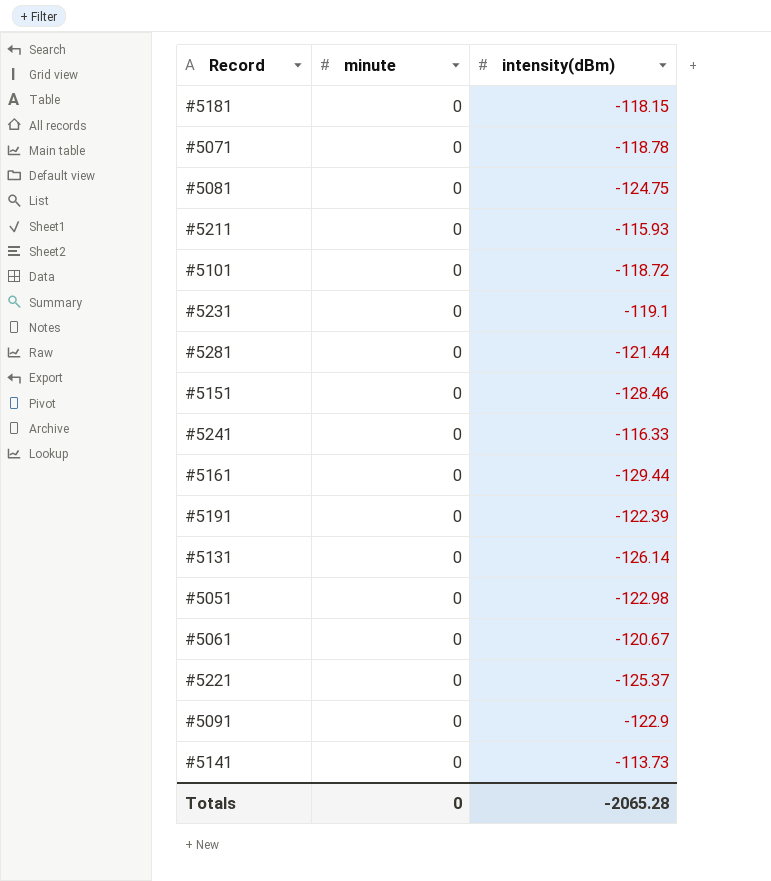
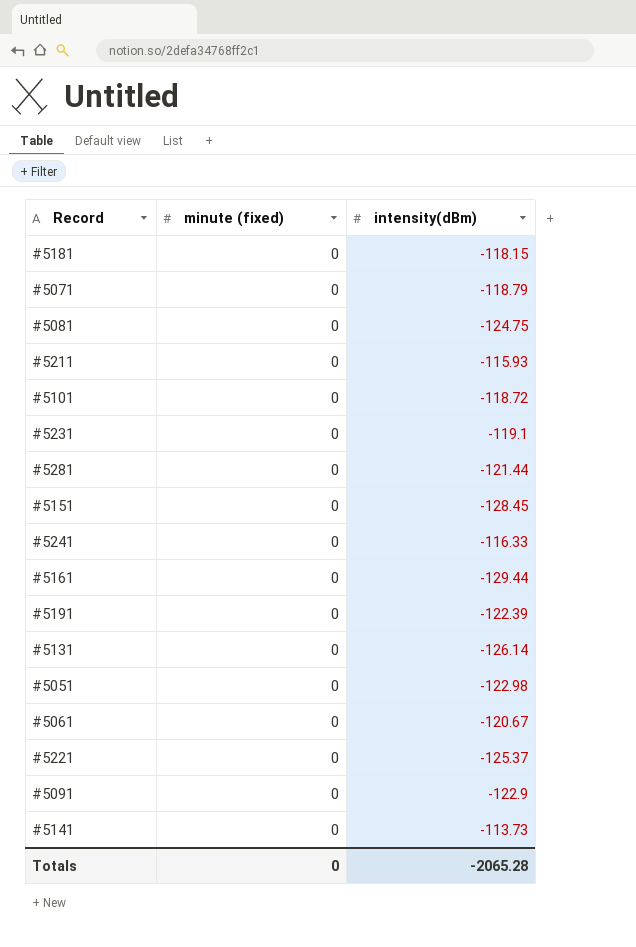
column name: minute -> minute (fixed)
#5071 | intensity(dBm): -118.78 -> -118.79
#5151 | intensity(dBm): -128.46 -> -128.45

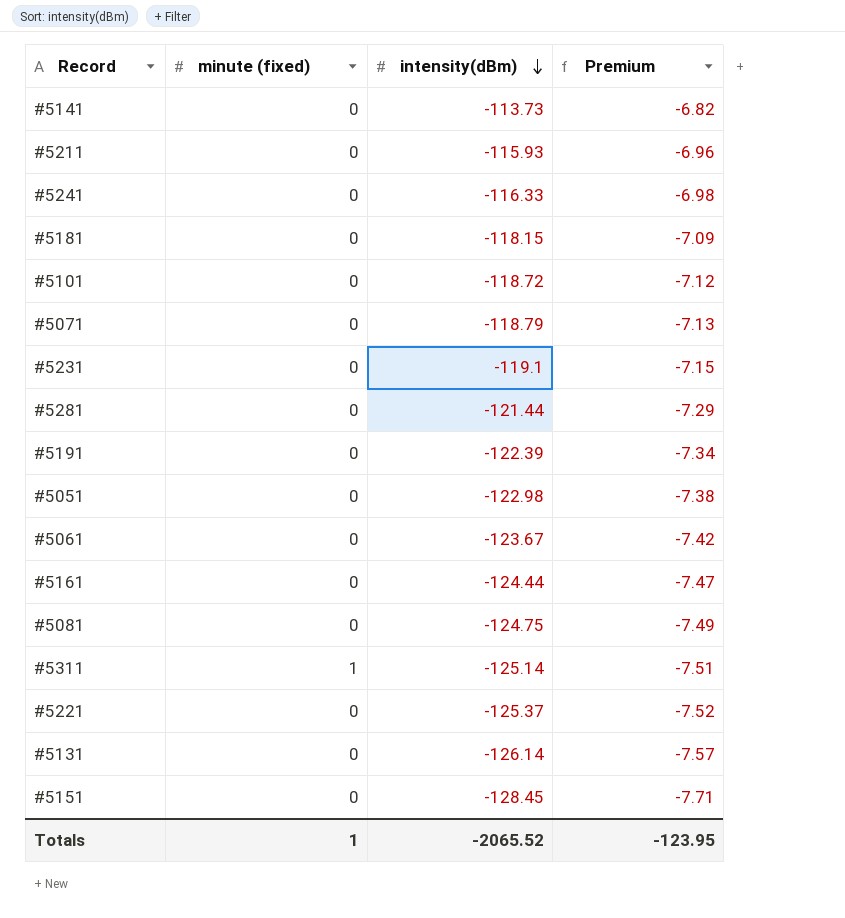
row order: none -> intensity(dBm) descending
column Premium | formula: none -> [intensity(dBm)] * 0.06
row #5091: 0 | -122.9 -> none
#5061 | intensity(dBm): -120.67 -> -123.67
#5161 | intensity(dBm): -129.44 -> -124.44
row #5311: none -> 1 | -125.14 | -7.51
Totals | minute (fixed): 0 -> 1
Totals | intensity(dBm): -2065.28 -> -2065.52

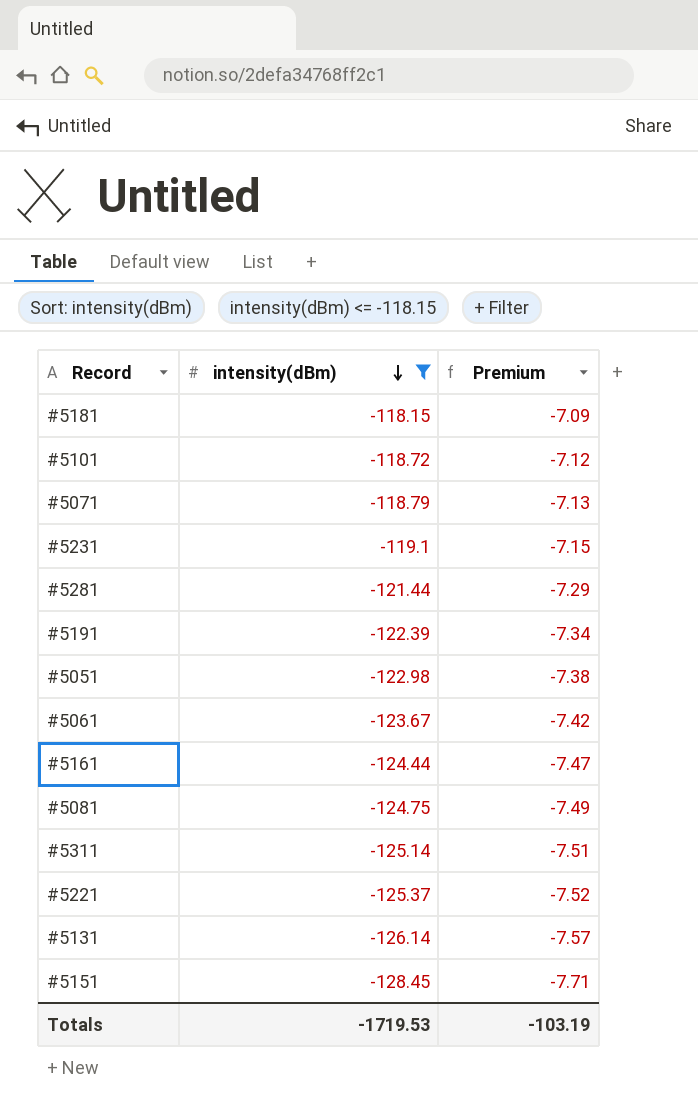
filter: none -> intensity(dBm) <= -118.15
column minute (fixed) | position: 2 -> none
Totals | intensity(dBm): -2065.52 -> -1719.53
Totals | Premium: -123.95 -> -103.19

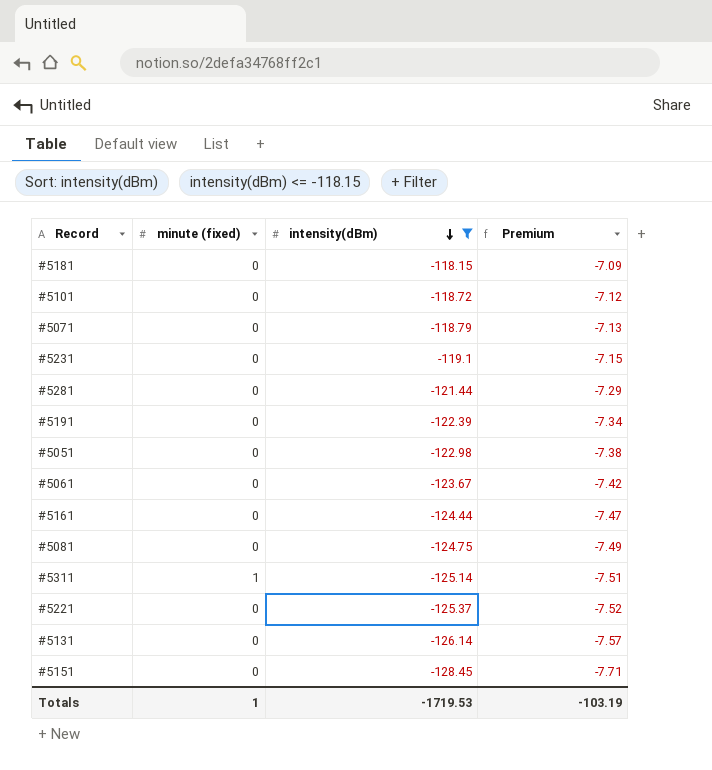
column minute (fixed) | position: none -> 2

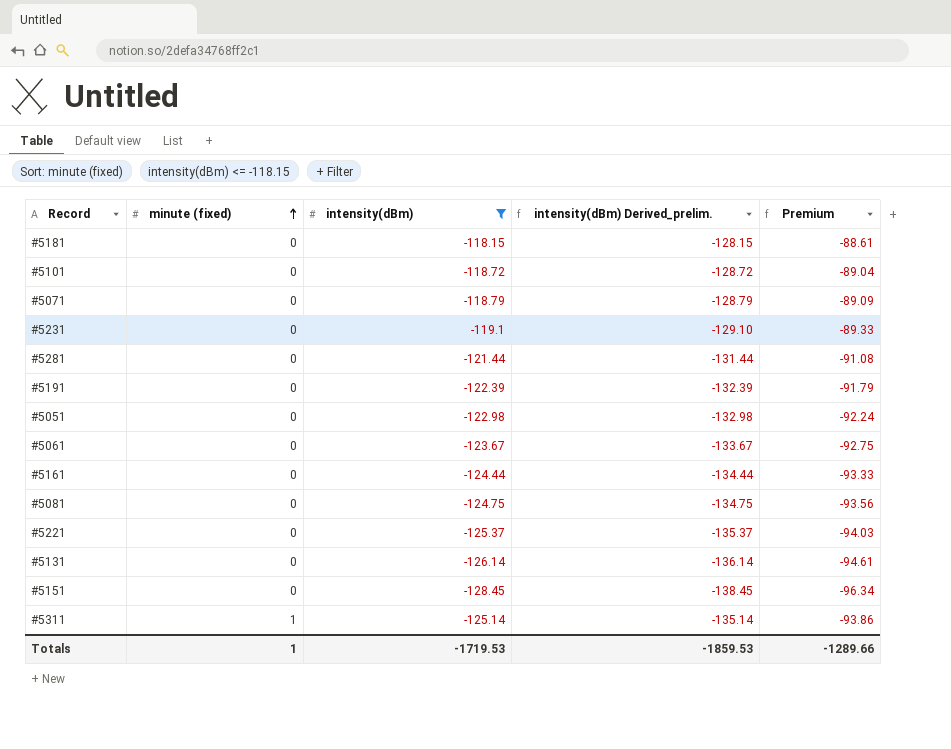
row order: intensity(dBm) descending -> minute (fixed) ascending
column intensity(dBm) Derived_prelim. | formula: none -> [intensity(dBm)] - 10
column Premium | formula: [intensity(dBm)] * 0.06 -> [intensity(dBm)] * 0.75
Totals | Premium: -103.19 -> -1289.66

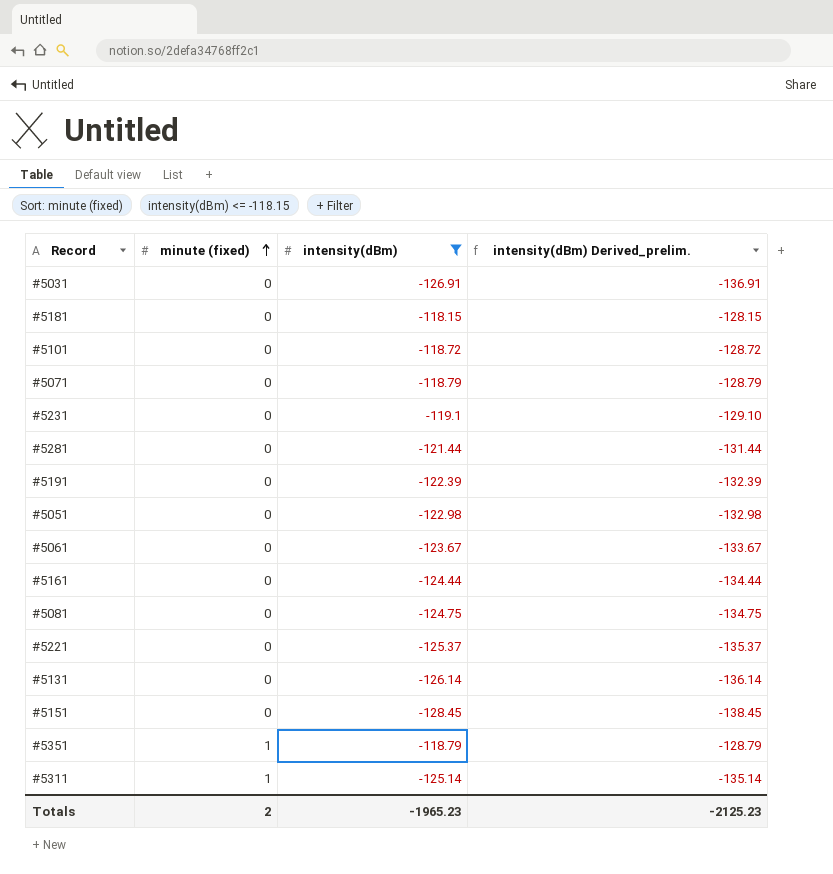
column Premium | formula: [intensity(dBm)] * 0.75 -> none
row #5031: none -> 0 | -126.91 | -136.91
row #5351: none -> 1 | -118.79 | -128.79
Totals | minute (fixed): 1 -> 2
Totals | intensity(dBm): -1719.53 -> -1965.23
Totals | intensity(dBm) Derived_prelim.: -1859.53 -> -2125.23

